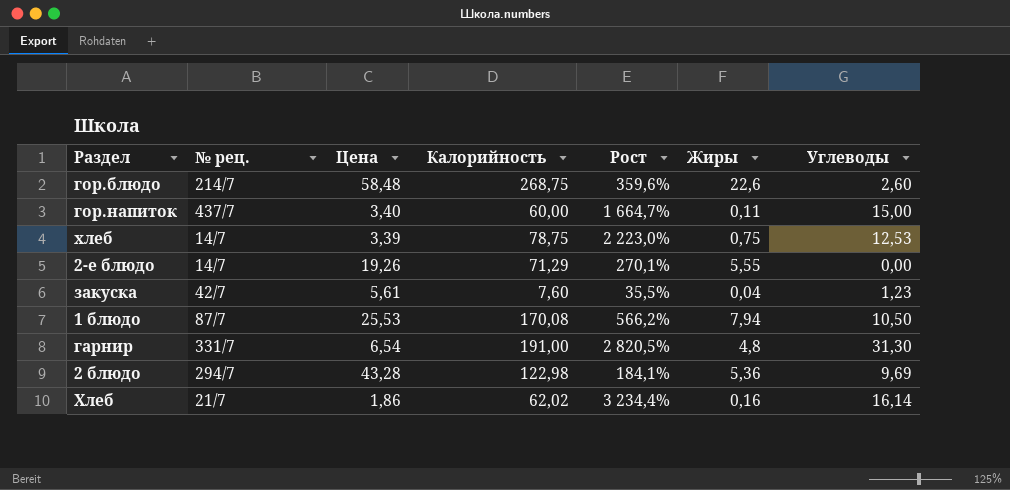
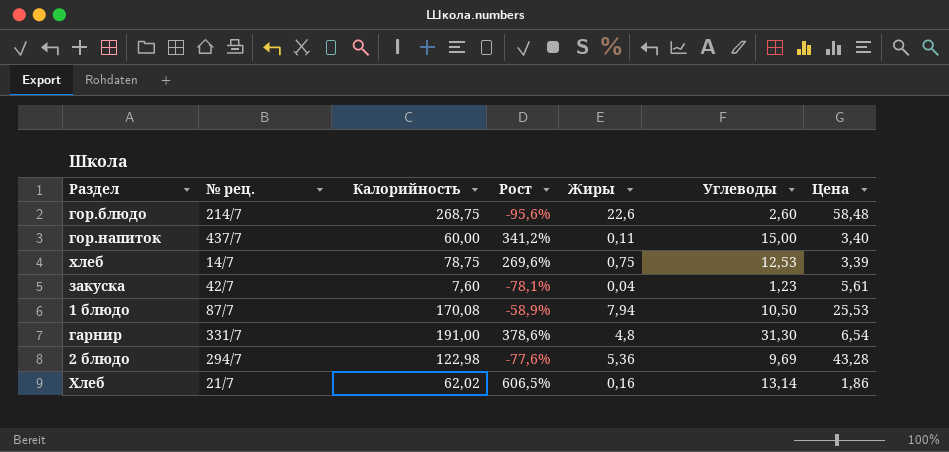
column Рост | formula: ([Калорийность] - [Цена]) / [Цена] -> ([Углеводы] - [Цена]) / [Цена]
column Цена | position: 3 -> 7
row 2-е блюдо: 14/7 | 19,26 | 71,29 | 270,1% | 5,55 | 0,00 -> none
Хлеб | Углеводы: 16,14 -> 13,14

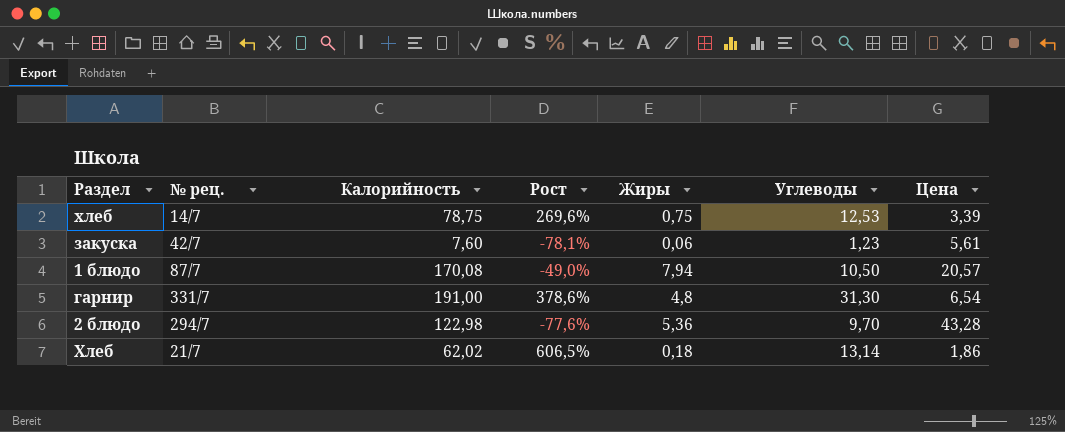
row гор.блюдо: 214/7 | 268,75 | -95,6% | 22,6 | 2,60 | 58,48 -> none
row гор.напиток: 437/7 | 60,00 | 341,2% | 0,11 | 15,00 | 3,40 -> none
закуска | Жиры: 0,04 -> 0,06
1 блюдо | Рост: -58,9% -> -49,0%
1 блюдо | Цена: 25,53 -> 20,57
2 блюдо | Углеводы: 9,69 -> 9,70
Хлеб | Жиры: 0,16 -> 0,18

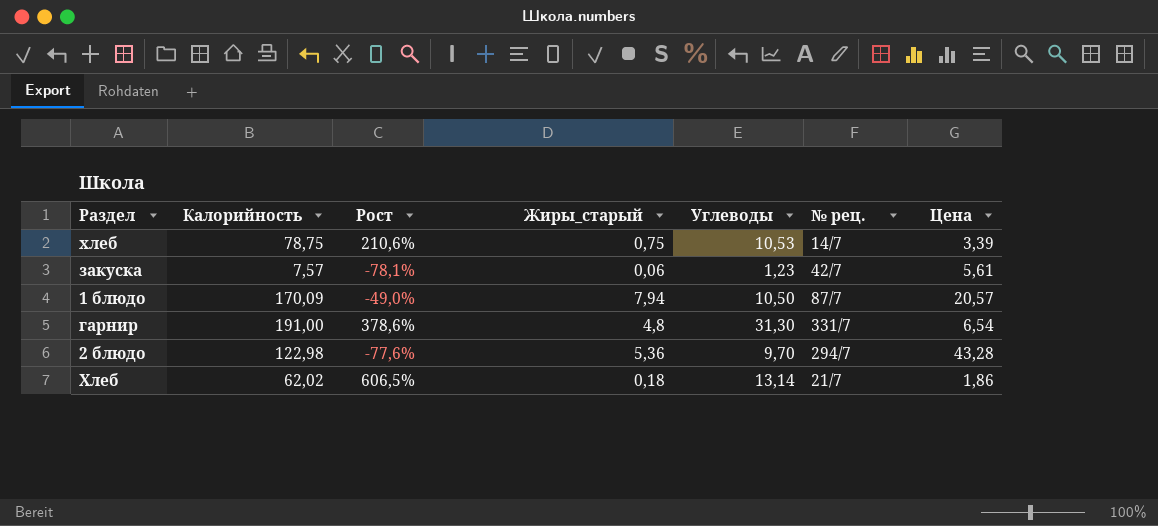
column name: Жиры -> Жиры_старый
column № рец. | position: 2 -> 6
хлеб | Рост: 269,6% -> 210,6%
хлеб | Углеводы: 12,53 -> 10,53
закуска | Калорийность: 7,60 -> 7,57
1 блюдо | Калорийность: 170,08 -> 170,09

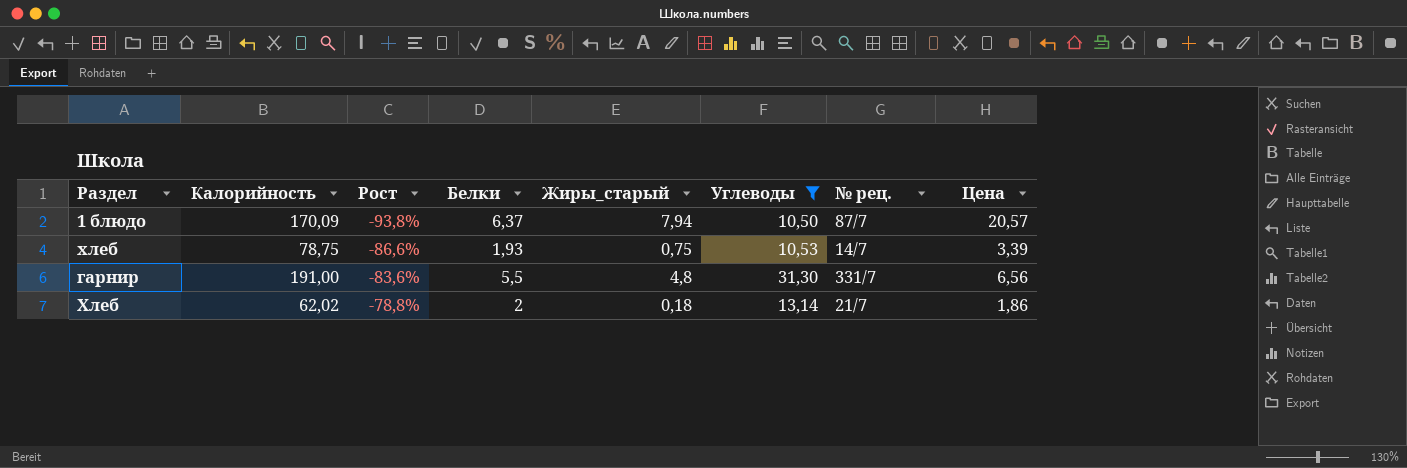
filter: none -> Углеводы >= 10,50
row order: none -> Рост ascending
column Рост | formula: ([Углеводы] - [Цена]) / [Цена] -> ([Углеводы] - [Калорийность]) / [Калорийность]
column Белки | position: none -> 4
гарнир | Цена: 6,54 -> 6,56

